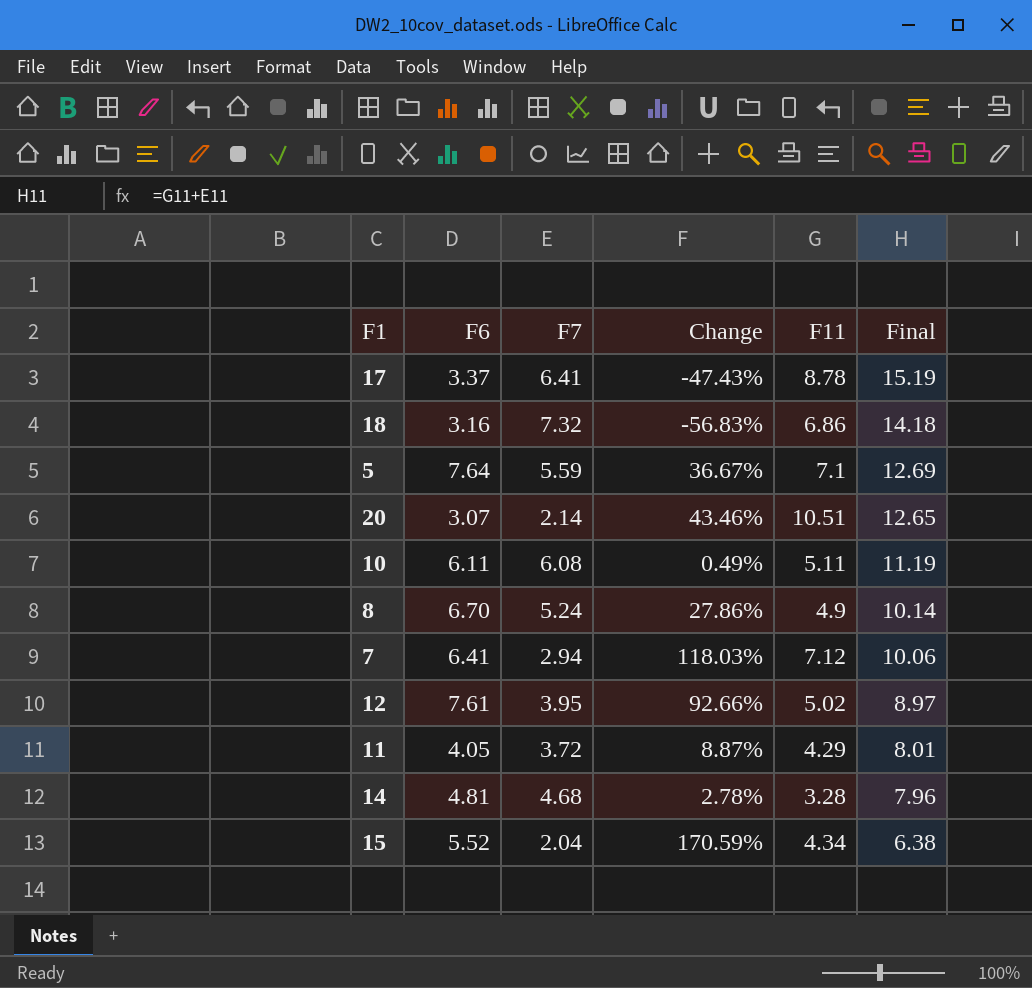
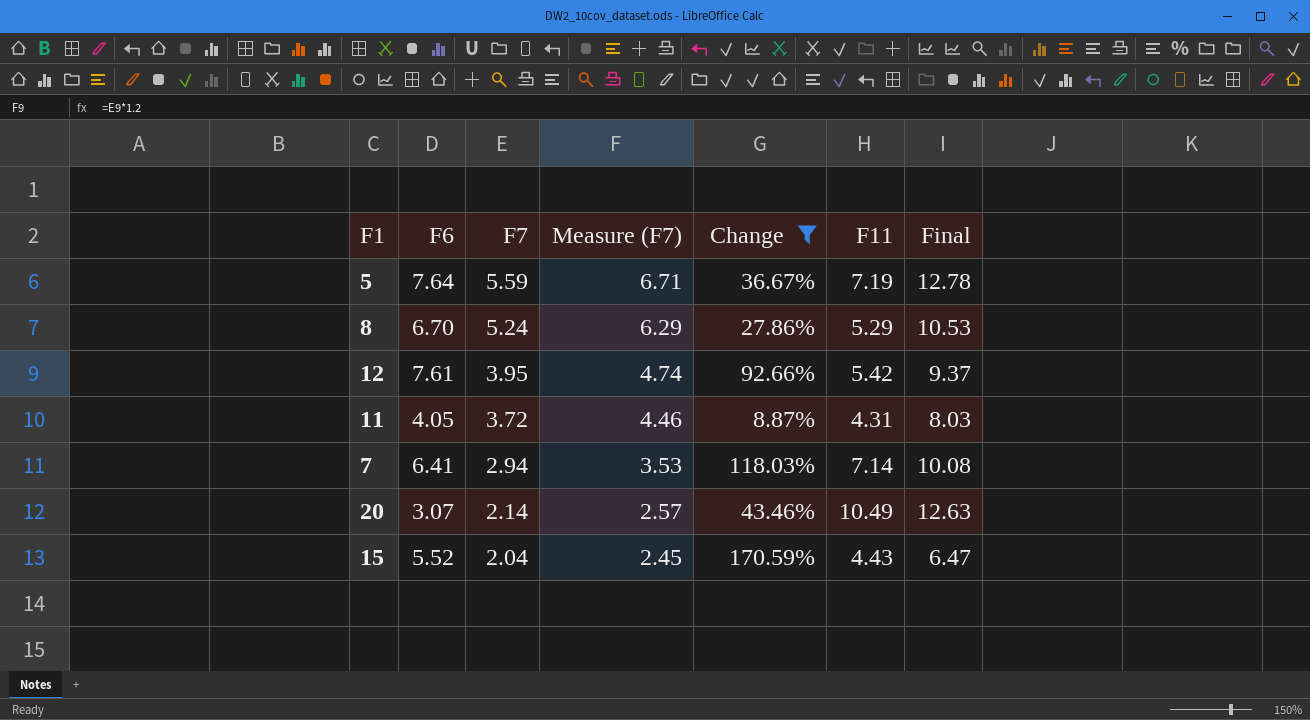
filter: none -> Change >= 8.87%
row order: Final descending -> F7 descending
column Measure (F7) | formula: none -> [F7] * 1.2
5 | F11: 7.1 -> 7.19
5 | Final: 12.69 -> 12.78
8 | F11: 4.9 -> 5.29
8 | Final: 10.14 -> 10.53
12 | F11: 5.02 -> 5.42
12 | Final: 8.97 -> 9.37
11 | F11: 4.29 -> 4.31
11 | Final: 8.01 -> 8.03
7 | F11: 7.12 -> 7.14
7 | Final: 10.06 -> 10.08
20 | F11: 10.51 -> 10.49
20 | Final: 12.65 -> 12.63
15 | F11: 4.34 -> 4.43
15 | Final: 6.38 -> 6.47

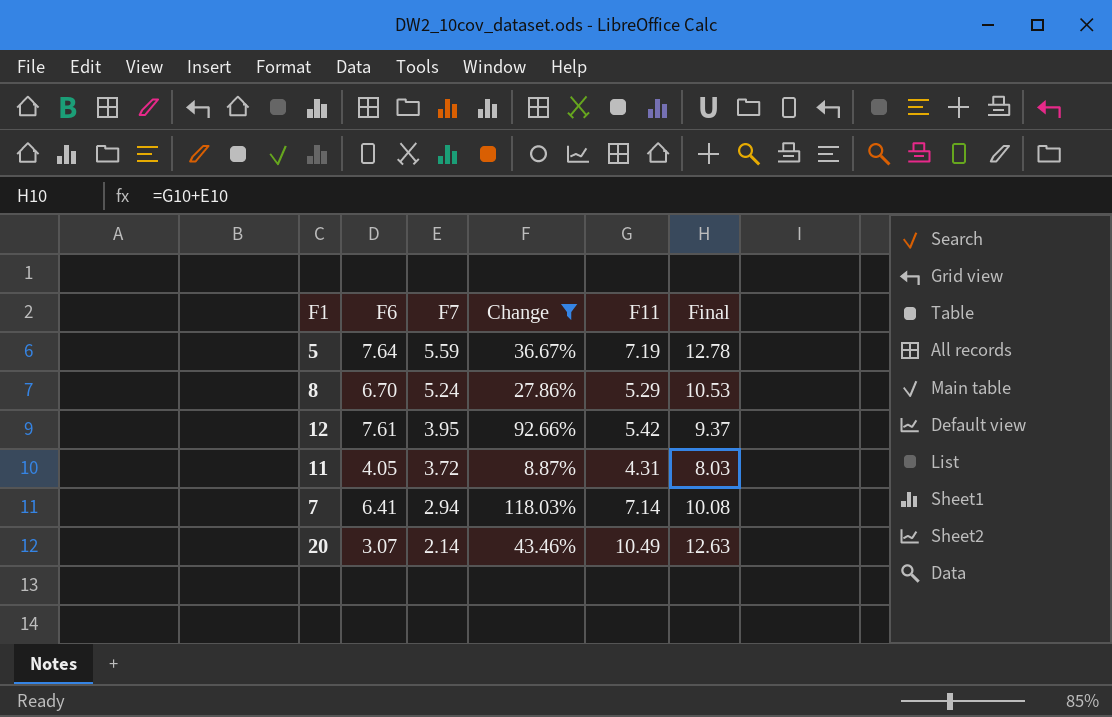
column Measure (F7) | formula: [F7] * 1.2 -> none
row 15: 5.52 | 2.04 | 2.45 | 170.59% | 4.43 | 6.47 -> none

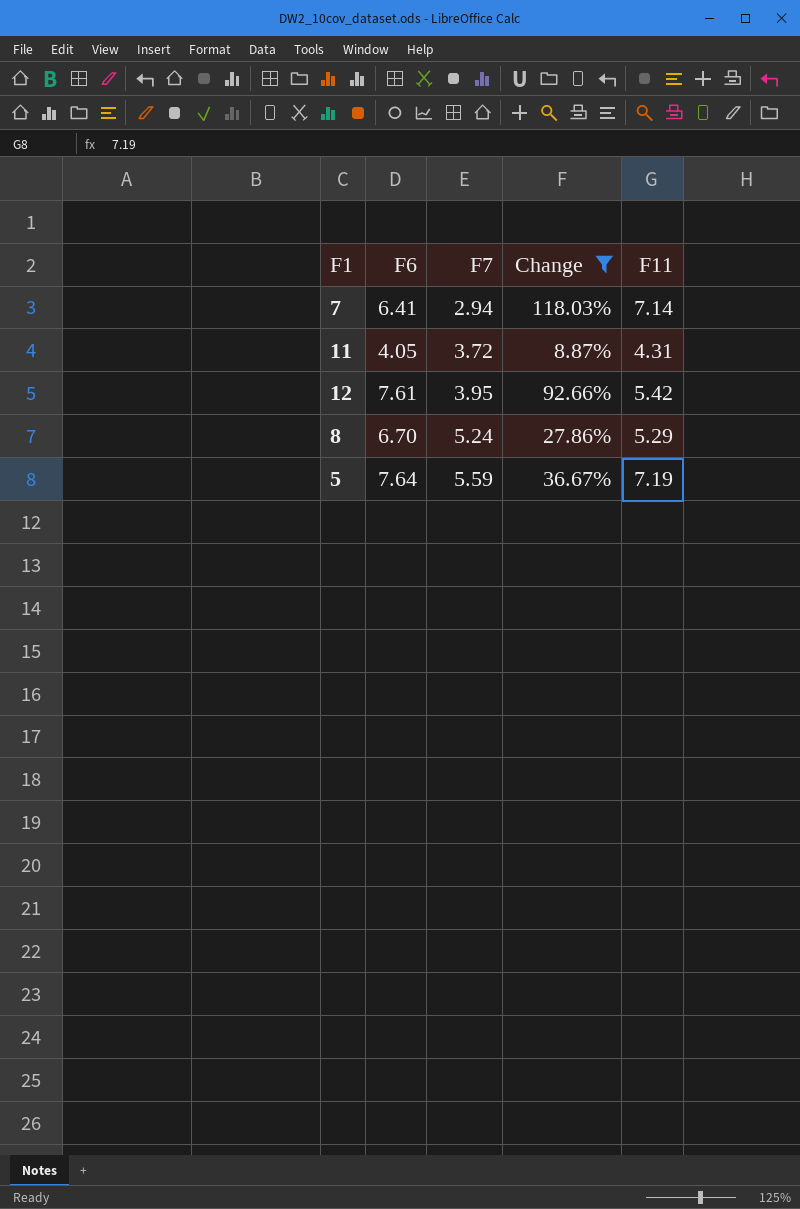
row order: F7 descending -> F7 ascending
column Final | formula: [F7] + [F11] -> none
row 20: 3.07 | 2.14 | 43.46% | 10.49 | 12.63 -> none

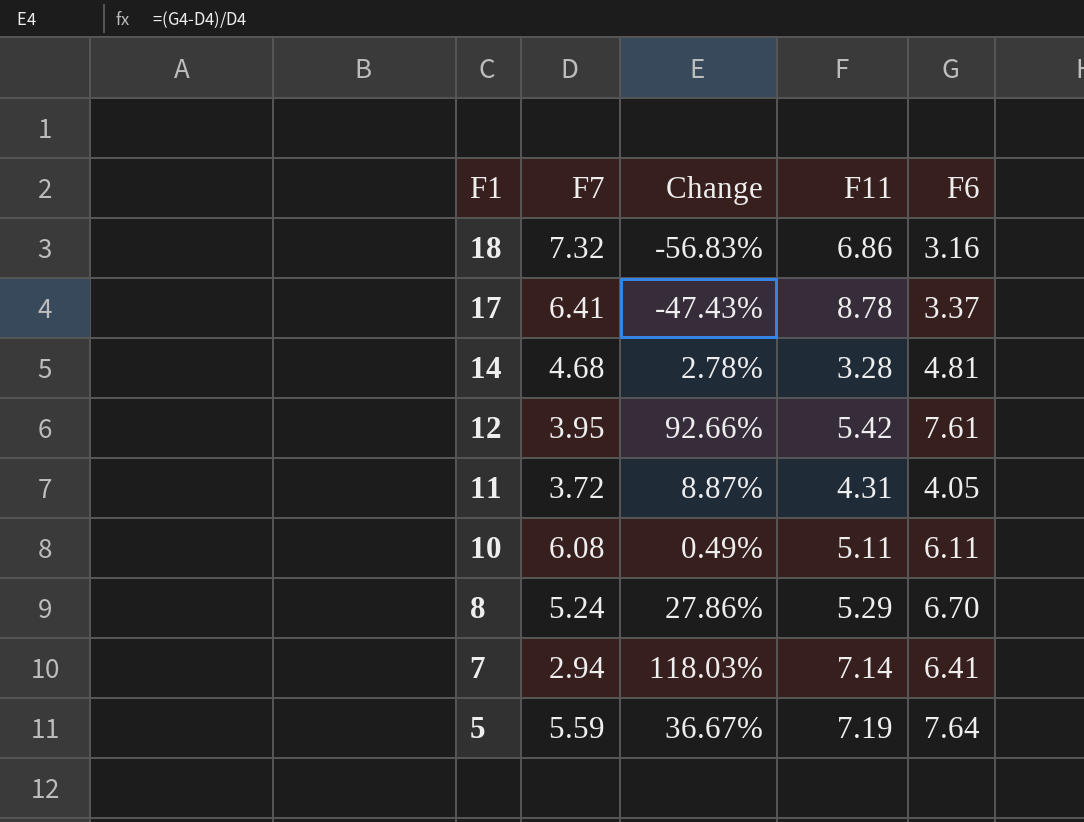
filter: Change >= 8.87% -> none
row order: F7 ascending -> F1 descending
column F6 | position: 2 -> 5

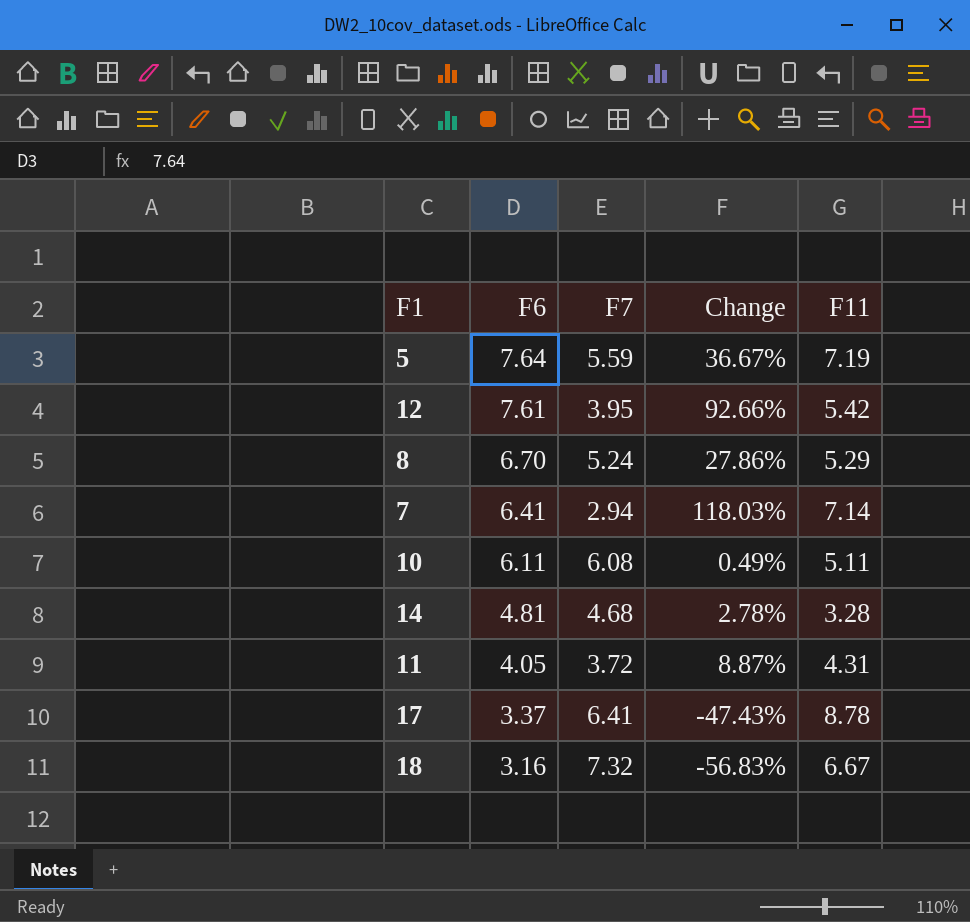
row order: F1 descending -> F6 descending
column F6 | position: 5 -> 2
18 | F11: 6.86 -> 6.67

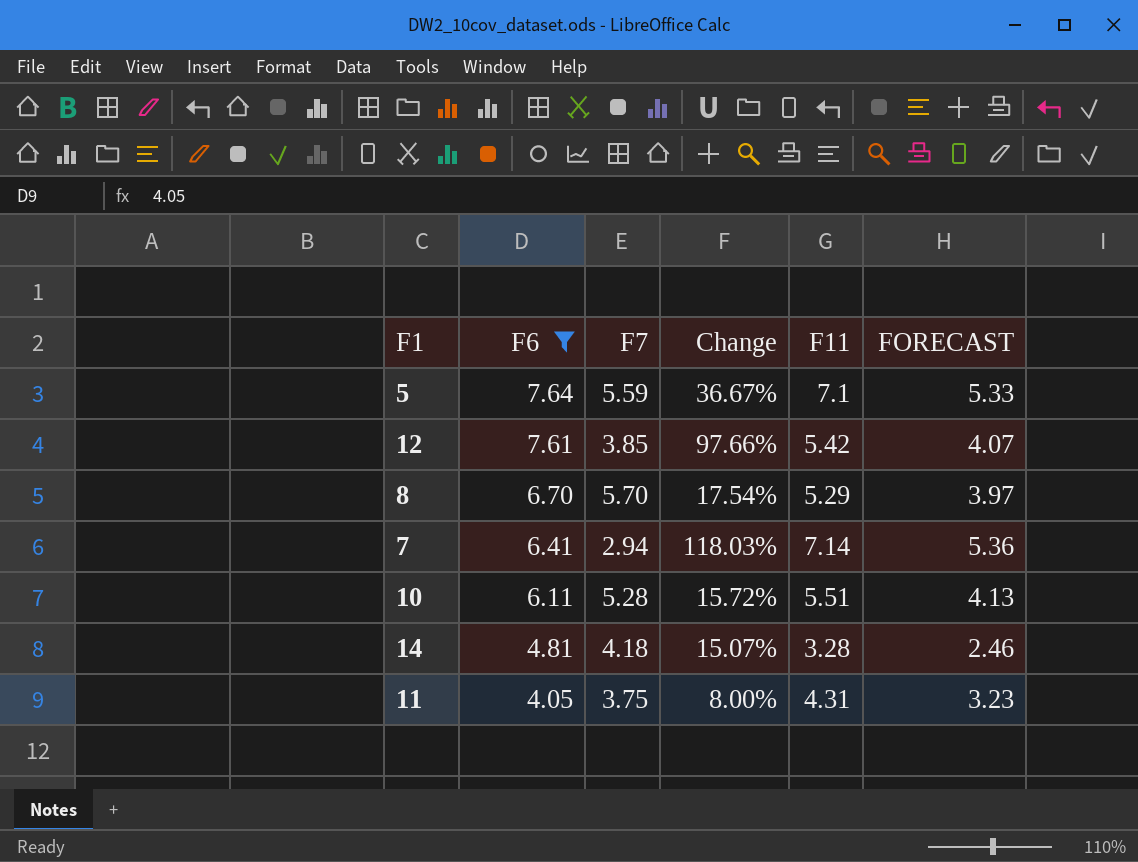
filter: none -> F6 >= 4.05
column FORECAST | formula: none -> [F11] * 0.75
5 | F11: 7.19 -> 7.1
12 | F7: 3.95 -> 3.85
12 | Change: 92.66% -> 97.66%
8 | F7: 5.24 -> 5.70
8 | Change: 27.86% -> 17.54%
10 | F7: 6.08 -> 5.28
10 | Change: 0.49% -> 15.72%
10 | F11: 5.11 -> 5.51
14 | F7: 4.68 -> 4.18
14 | Change: 2.78% -> 15.07%
11 | F7: 3.72 -> 3.75
11 | Change: 8.87% -> 8.00%

